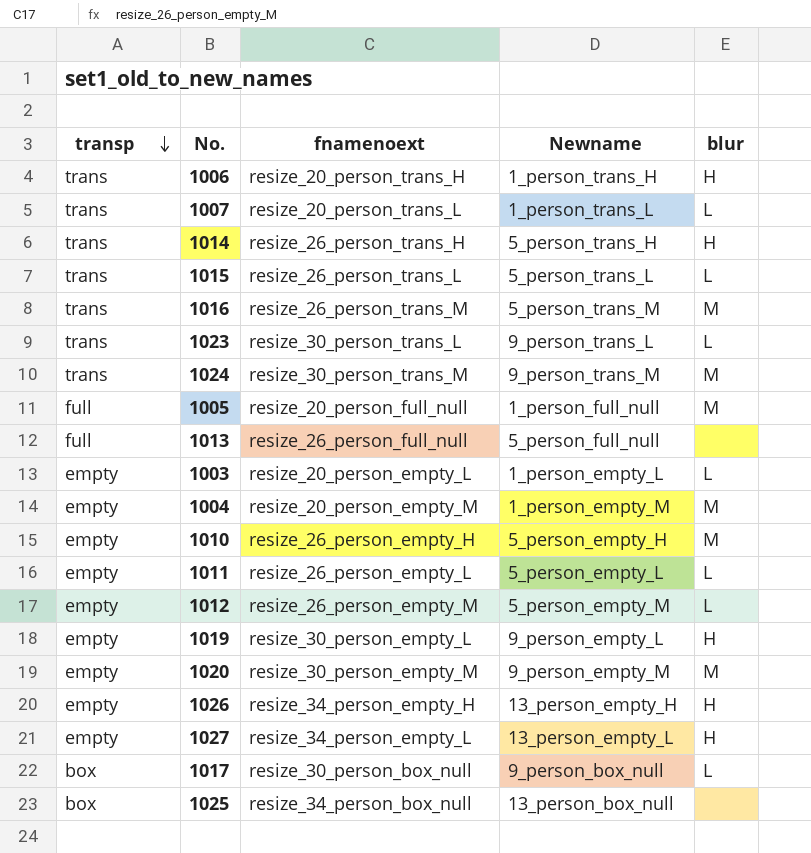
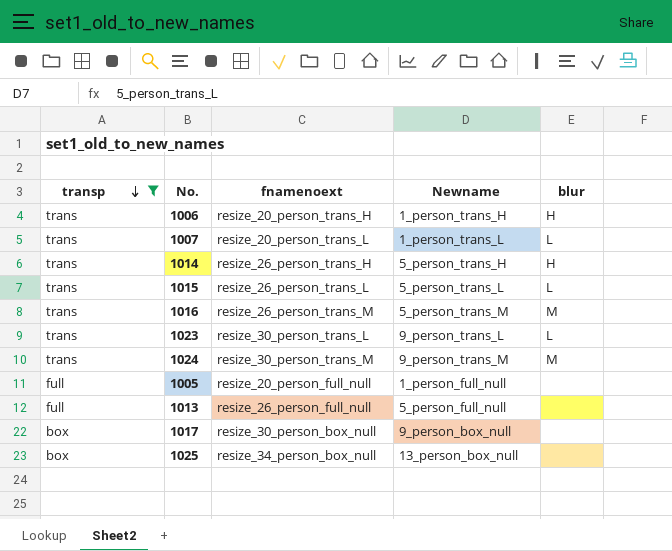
filter: none -> transp != empty
1005 | blur: M -> none
1017 | blur: L -> none

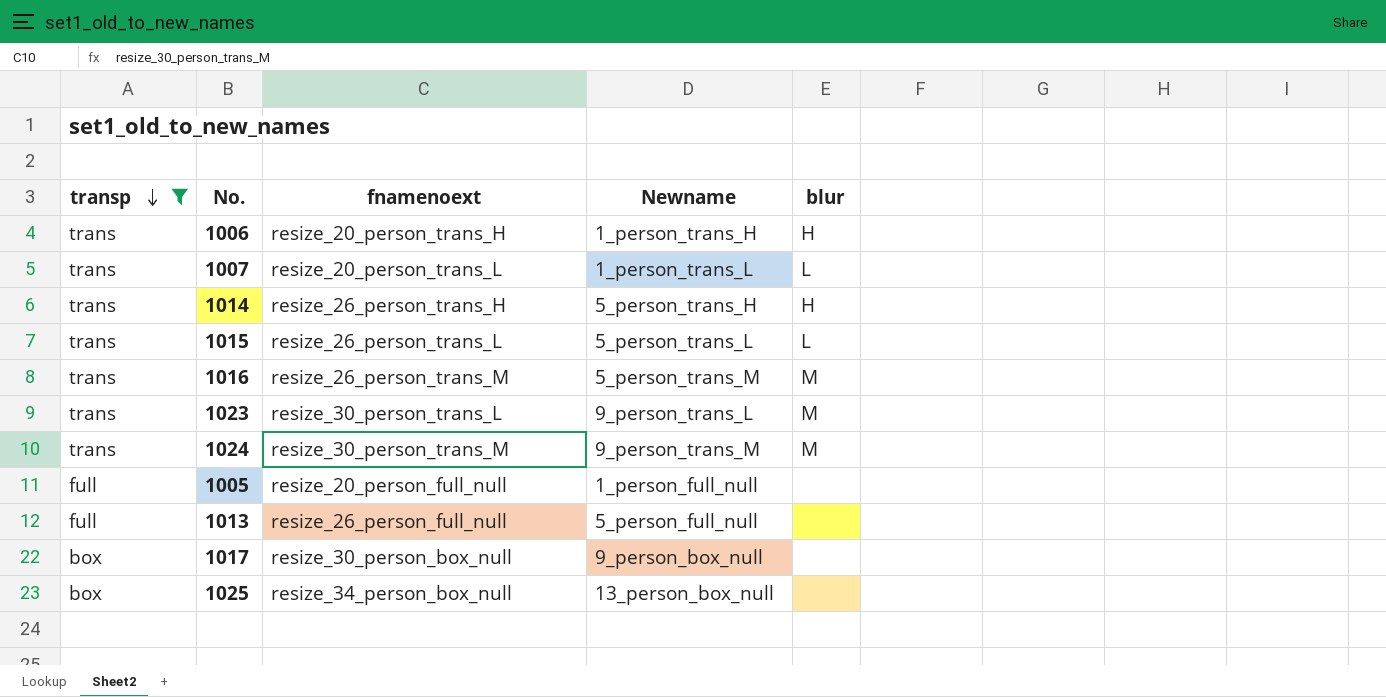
1023 | blur: L -> M

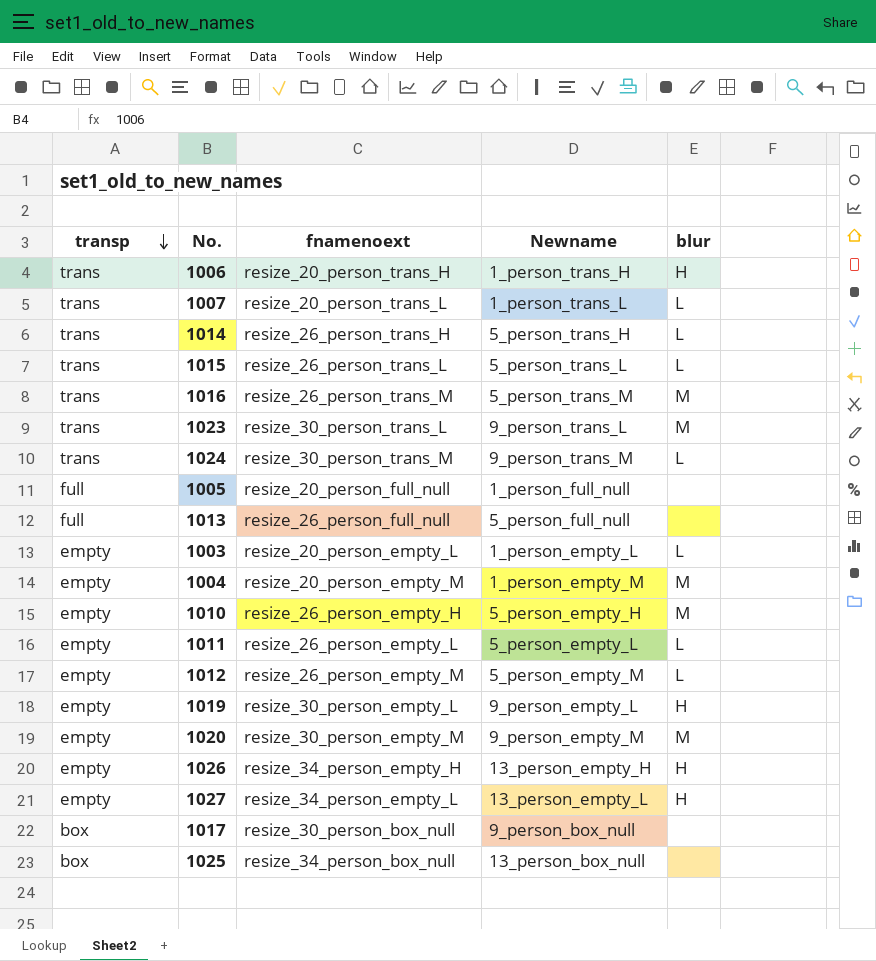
filter: transp != empty -> none
1014 | blur: H -> L
1024 | blur: M -> L

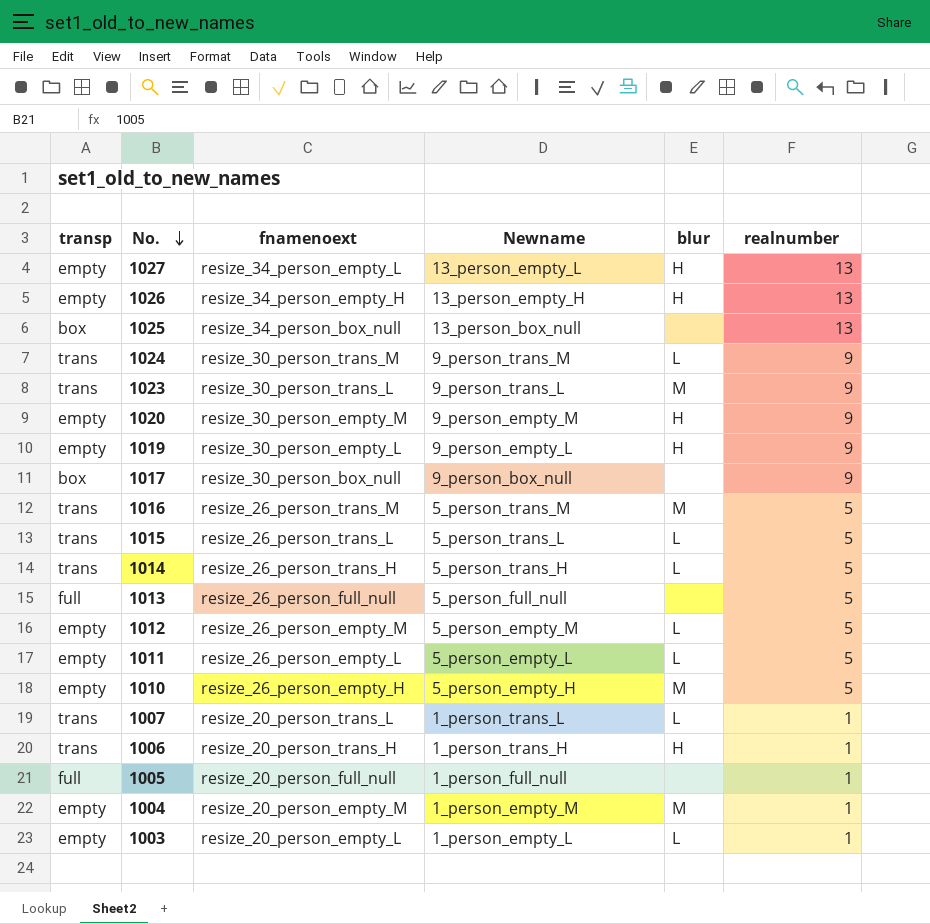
row order: transp descending -> No. descending
column realnumber | position: none -> 6
1020 | blur: M -> H

